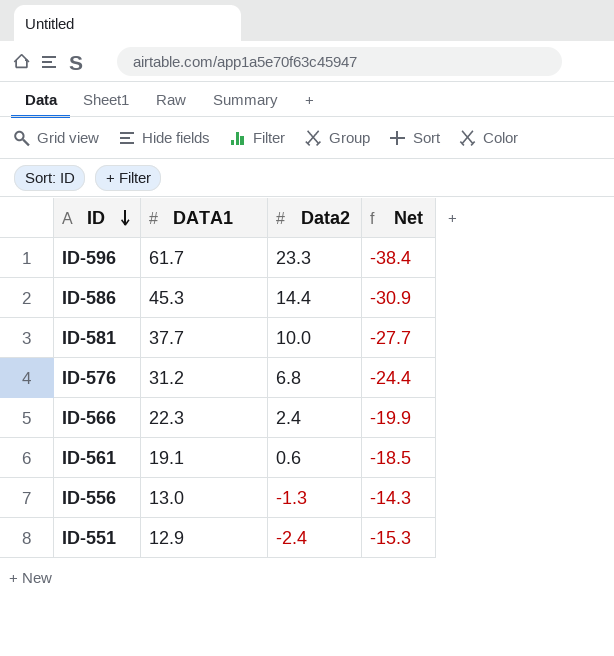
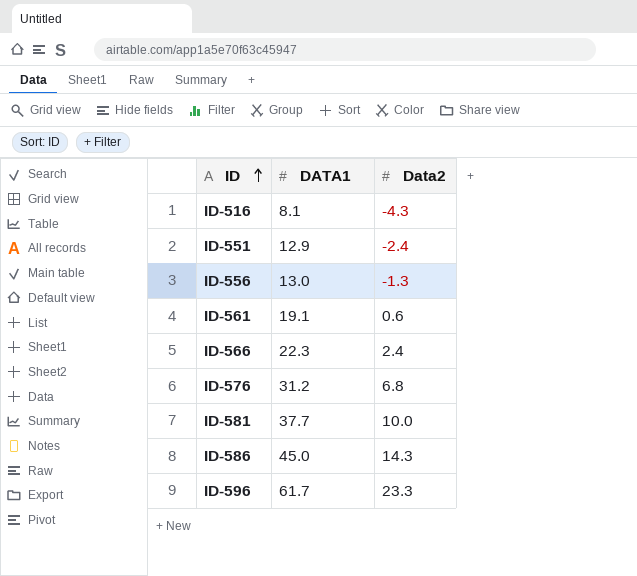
row order: ID descending -> ID ascending
column Net | formula: [Data2] - [DATA1] -> none
row ID-516: none -> 8.1 | -4.3
ID-586 | DATA1: 45.3 -> 45.0
ID-586 | Data2: 14.4 -> 14.3

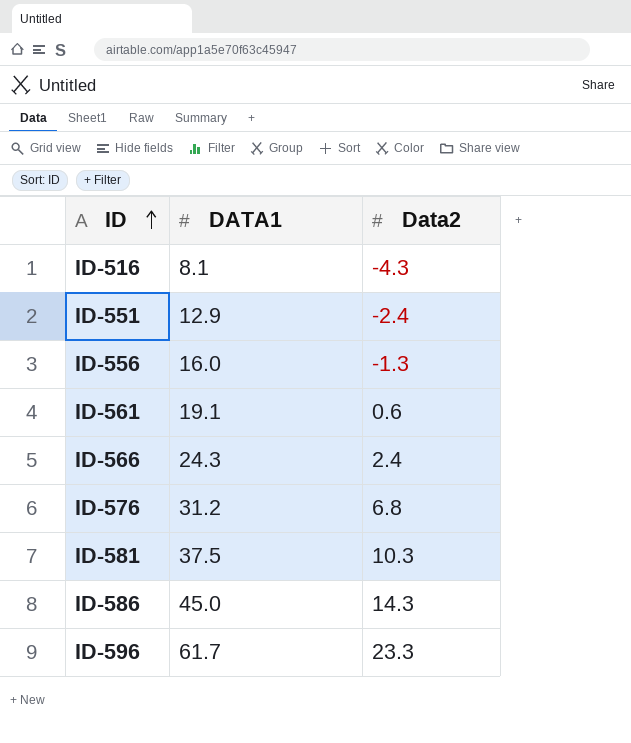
ID-556 | DATA1: 13.0 -> 16.0
ID-566 | DATA1: 22.3 -> 24.3
ID-581 | DATA1: 37.7 -> 37.5
ID-581 | Data2: 10.0 -> 10.3

